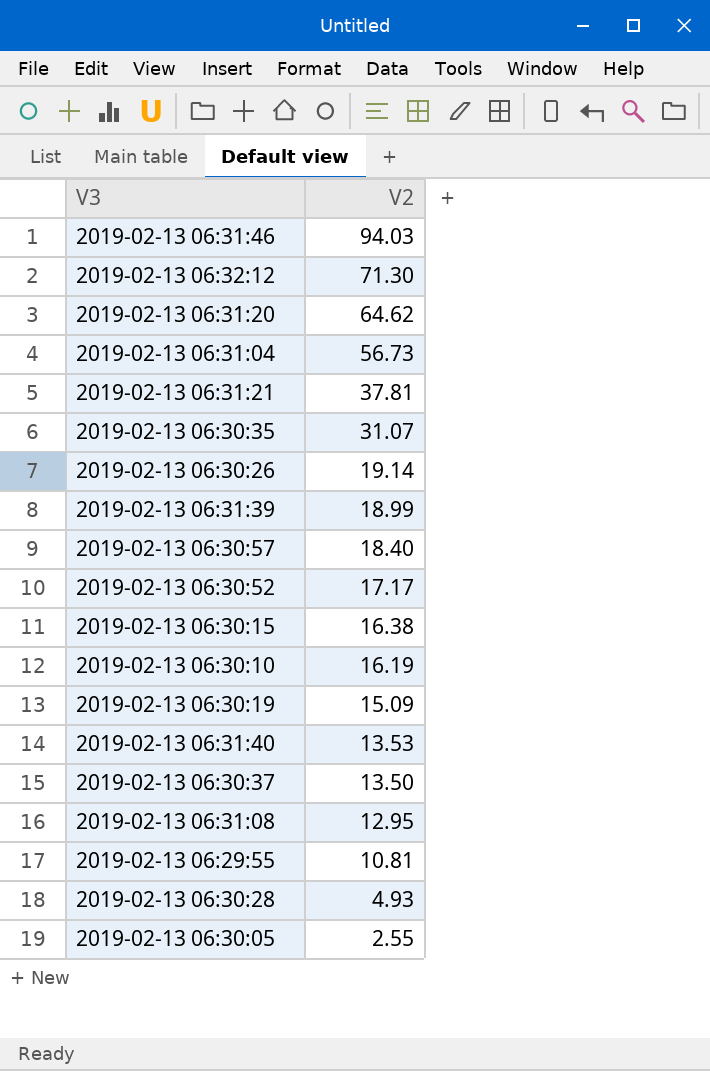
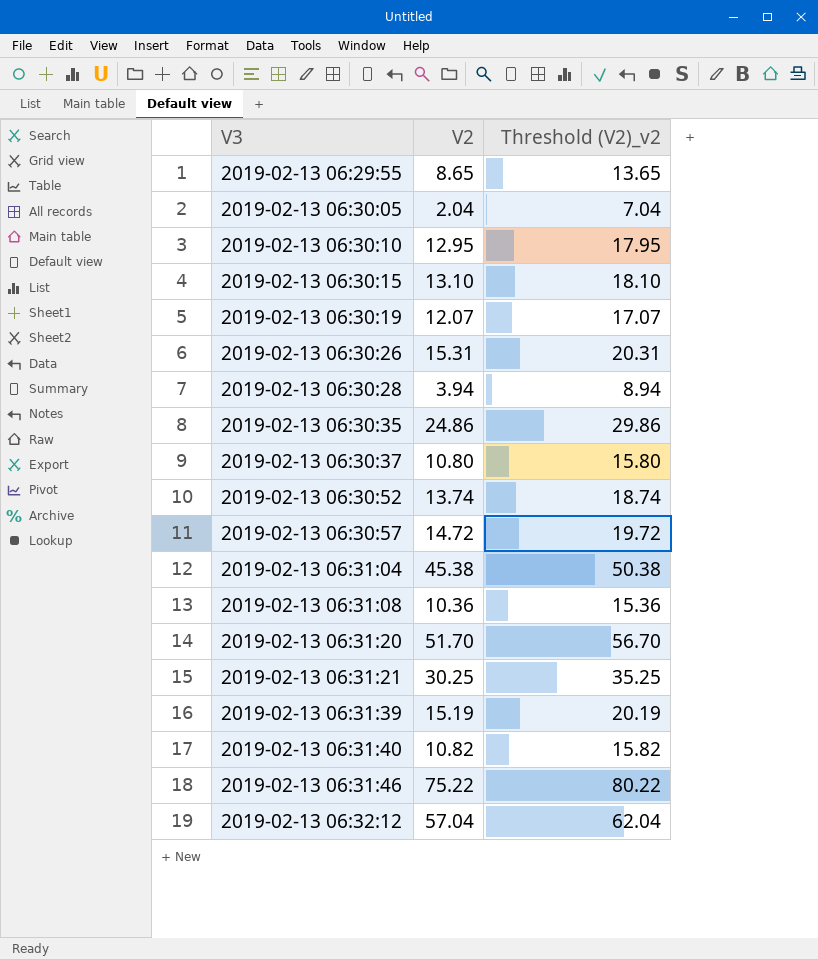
row order: V2 descending -> V3 ascending
column Threshold (V2)_v2 | formula: none -> [V2] + 5
2019-02-13 06:29:55 | V2: 10.81 -> 8.65
2019-02-13 06:30:05 | V2: 2.55 -> 2.04
2019-02-13 06:30:10 | V2: 16.19 -> 12.95
2019-02-13 06:30:15 | V2: 16.38 -> 13.10
2019-02-13 06:30:19 | V2: 15.09 -> 12.07
2019-02-13 06:30:26 | V2: 19.14 -> 15.31
2019-02-13 06:30:28 | V2: 4.93 -> 3.94
2019-02-13 06:30:35 | V2: 31.07 -> 24.86
2019-02-13 06:30:37 | V2: 13.50 -> 10.80
2019-02-13 06:30:52 | V2: 17.17 -> 13.74
2019-02-13 06:30:57 | V2: 18.40 -> 14.72
2019-02-13 06:31:04 | V2: 56.73 -> 45.38
2019-02-13 06:31:08 | V2: 12.95 -> 10.36
2019-02-13 06:31:20 | V2: 64.62 -> 51.70
2019-02-13 06:31:21 | V2: 37.81 -> 30.25
2019-02-13 06:31:39 | V2: 18.99 -> 15.19
2019-02-13 06:31:40 | V2: 13.53 -> 10.82
2019-02-13 06:31:46 | V2: 94.03 -> 75.22
2019-02-13 06:32:12 | V2: 71.30 -> 57.04

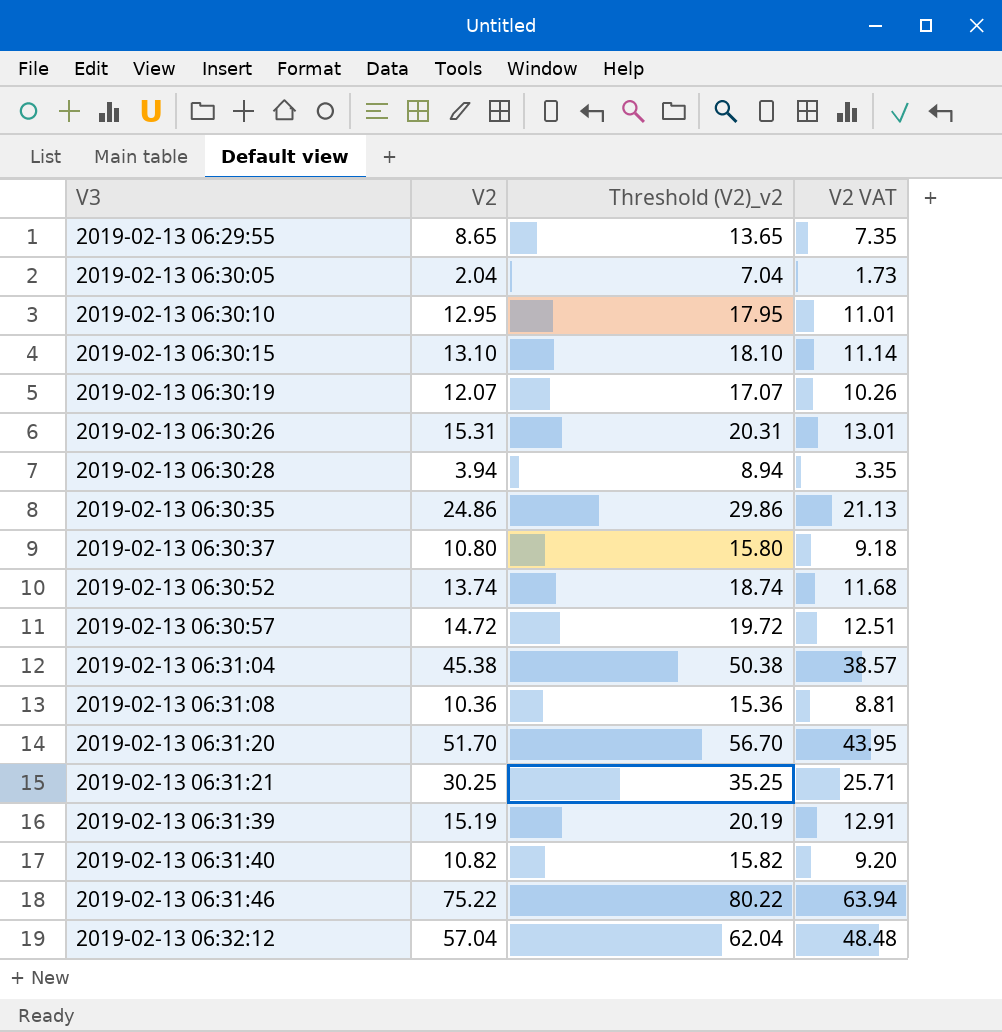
column V2 VAT | formula: none -> [V2] * 0.85

